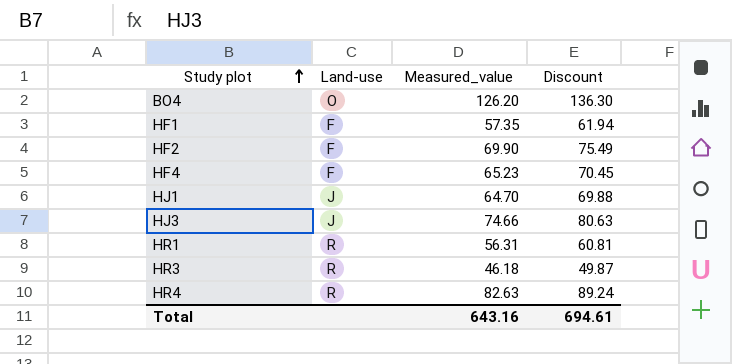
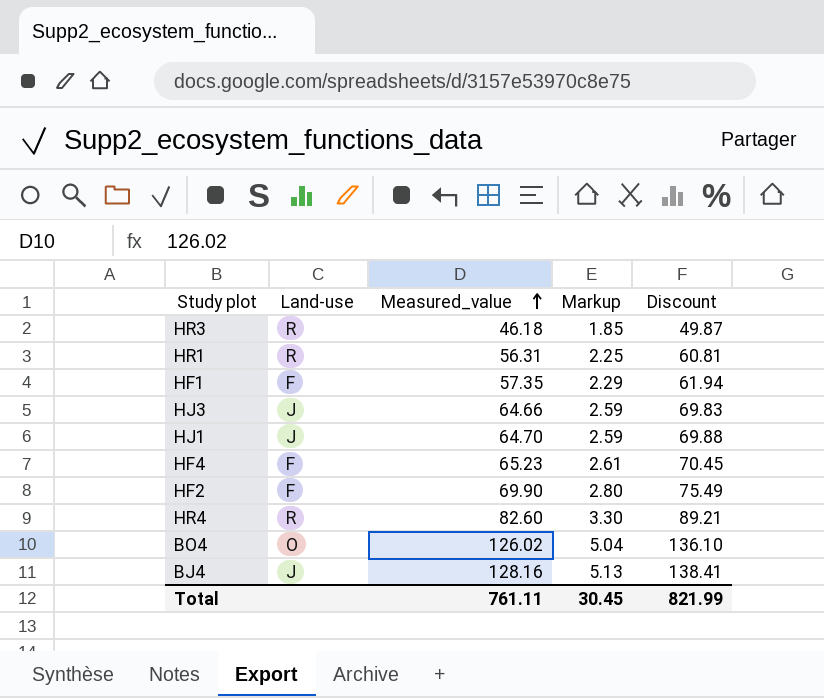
row order: Study plot ascending -> Measured_value ascending
column Markup | formula: none -> [Measured_value] * 0.04
HJ3 | Measured_value: 74.66 -> 64.66
HJ3 | Discount: 80.63 -> 69.83
HR4 | Measured_value: 82.63 -> 82.60
HR4 | Discount: 89.24 -> 89.21
BO4 | Measured_value: 126.20 -> 126.02
BO4 | Discount: 136.30 -> 136.10
row BJ4: none -> J | 128.16 | 5.13 | 138.41
Total | Measured_value: 643.16 -> 761.11
Total | Discount: 694.61 -> 821.99

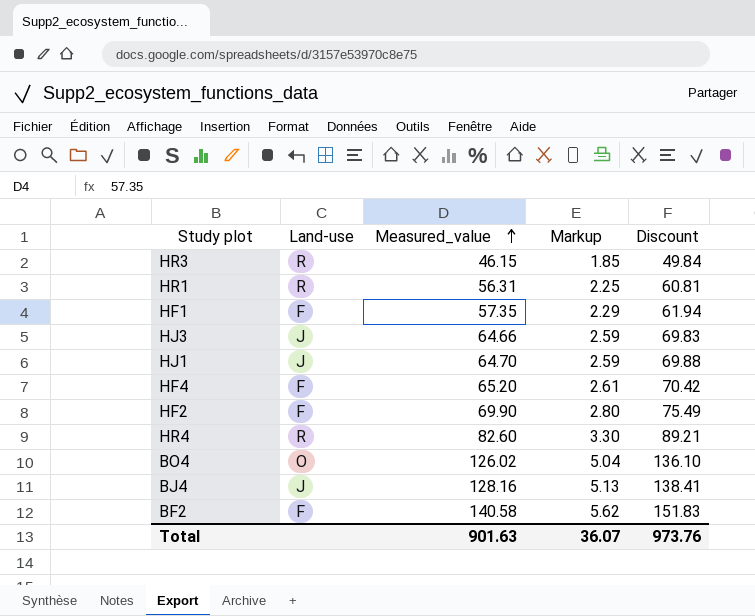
HR3 | Measured_value: 46.18 -> 46.15
HR3 | Discount: 49.87 -> 49.84
HF4 | Measured_value: 65.23 -> 65.20
HF4 | Discount: 70.45 -> 70.42
row BF2: none -> F | 140.58 | 5.62 | 151.83
Total | Measured_value: 761.11 -> 901.63
Total | Markup: 30.45 -> 36.07
Total | Discount: 821.99 -> 973.76

